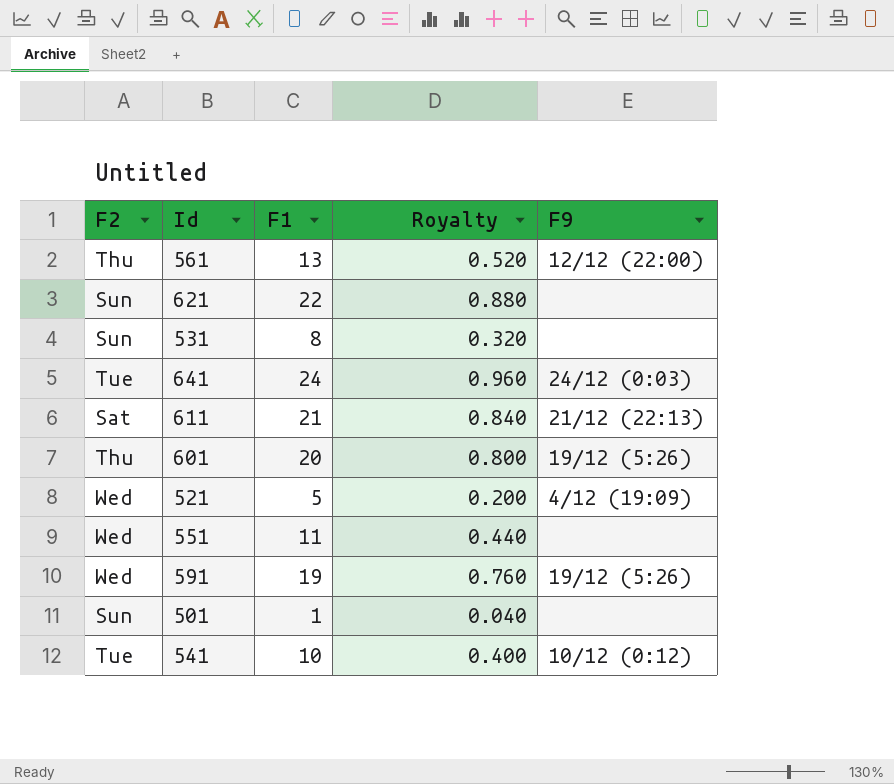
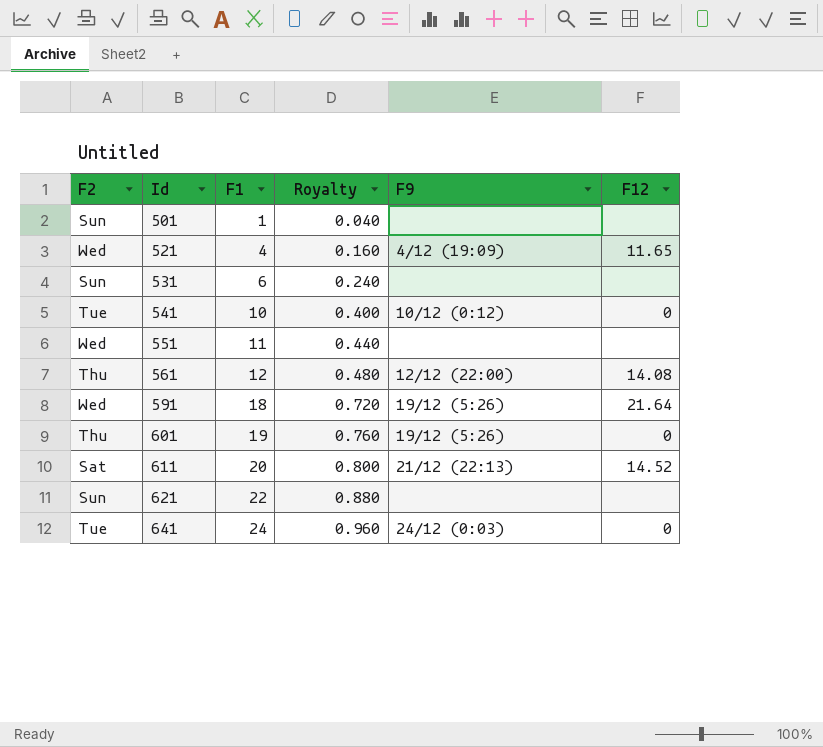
row order: none -> Id ascending
column F12 | position: none -> 6
521 | F1: 5 -> 4
521 | Royalty: 0.200 -> 0.160
531 | F1: 8 -> 6
531 | Royalty: 0.320 -> 0.240
561 | F1: 13 -> 12
561 | Royalty: 0.520 -> 0.480
591 | F1: 19 -> 18
591 | Royalty: 0.760 -> 0.720
601 | F1: 20 -> 19
601 | Royalty: 0.800 -> 0.760
611 | F1: 21 -> 20
611 | Royalty: 0.840 -> 0.800

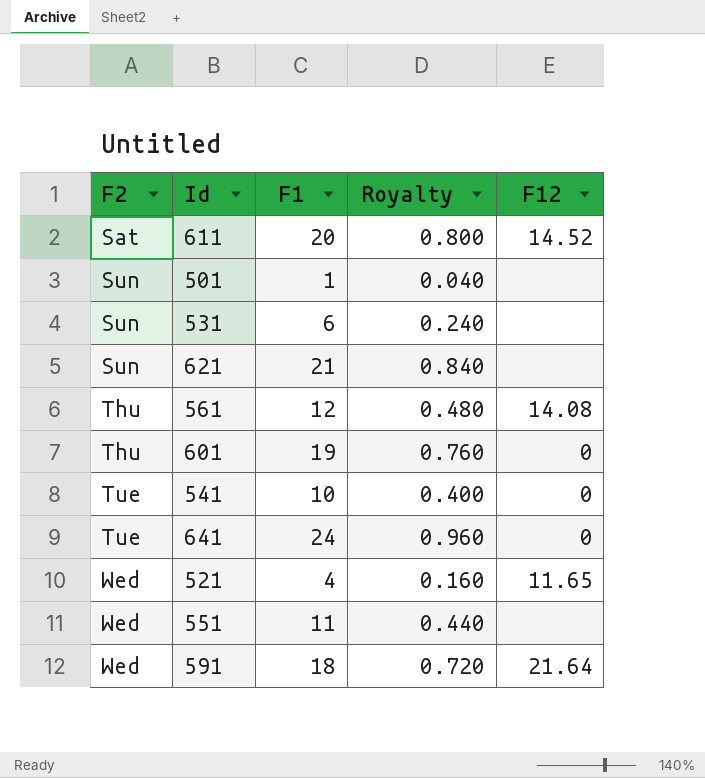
row order: Id ascending -> F2 ascending
column F9 | position: 5 -> none
621 | F1: 22 -> 21
621 | Royalty: 0.880 -> 0.840

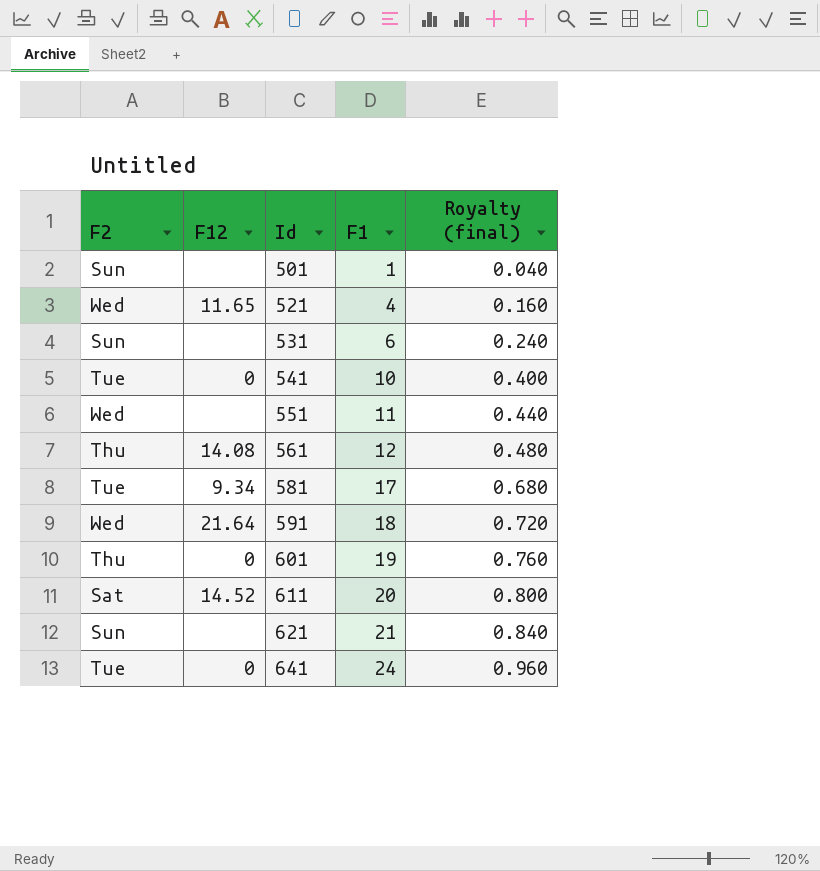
row order: F2 ascending -> Id ascending
column F12 | position: 5 -> 2
column name: Royalty -> Royalty (final)
row 581: none -> Tue | 9.34 | 17 | 0.680

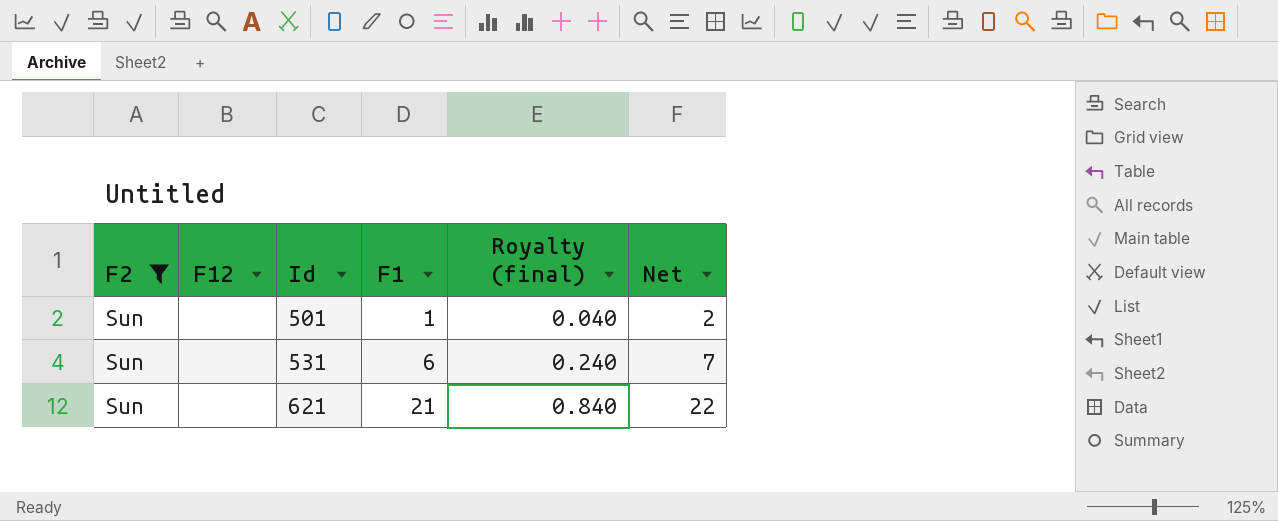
filter: none -> F2 = Sun
column Net | formula: none -> [F1] + 1

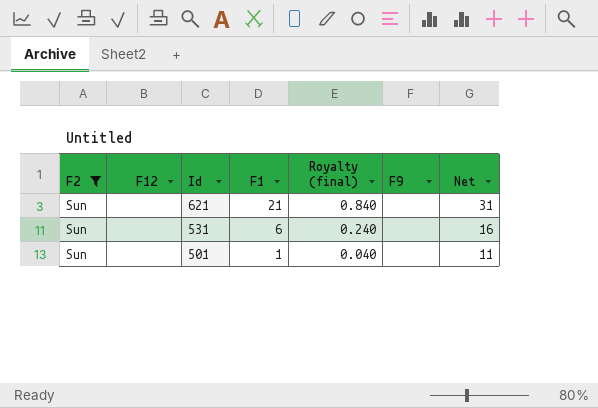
row order: Id ascending -> Id descending
column F9 | position: none -> 6
column Net | formula: [F1] + 1 -> [F1] + 10

